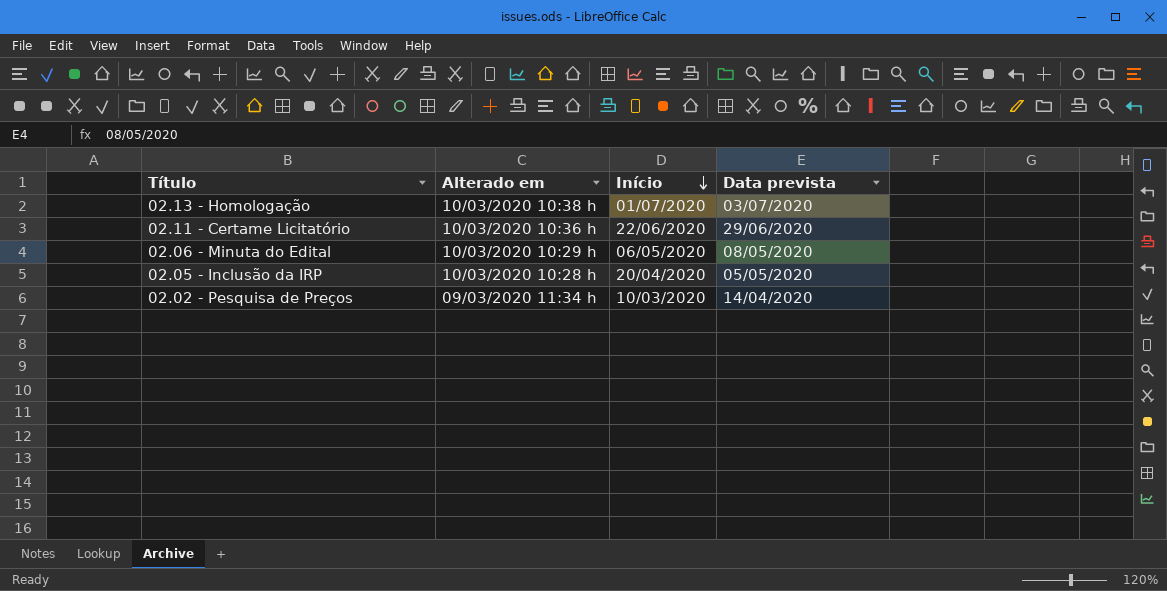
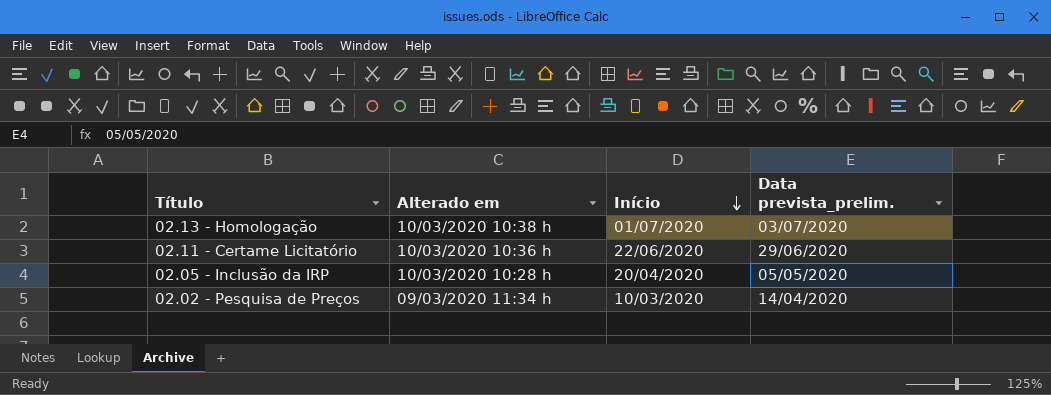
column name: Data prevista -> Data prevista_prelim.
row 02.06 - Minuta do Edital: 10/03/2020 10:29 h | 06/05/2020 | 08/05/2020 -> none

